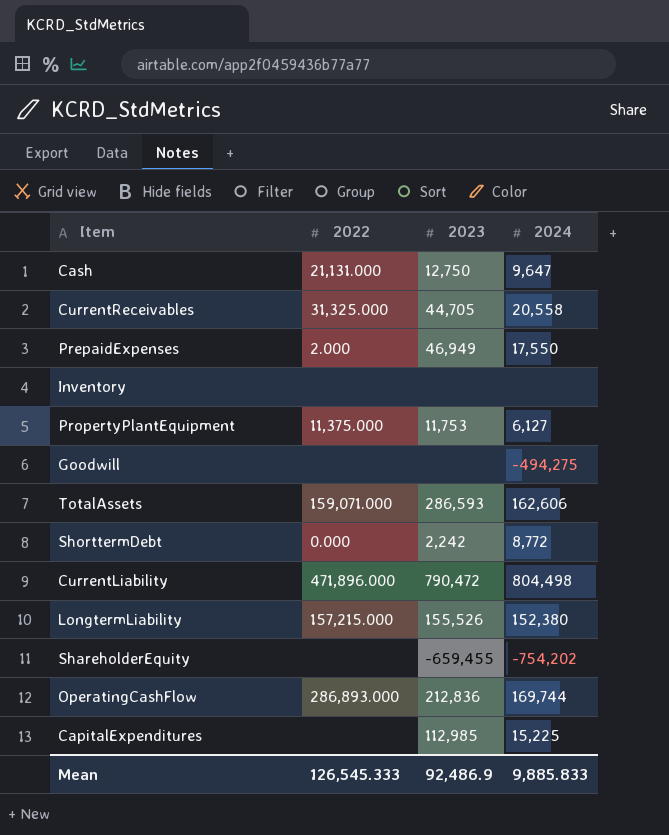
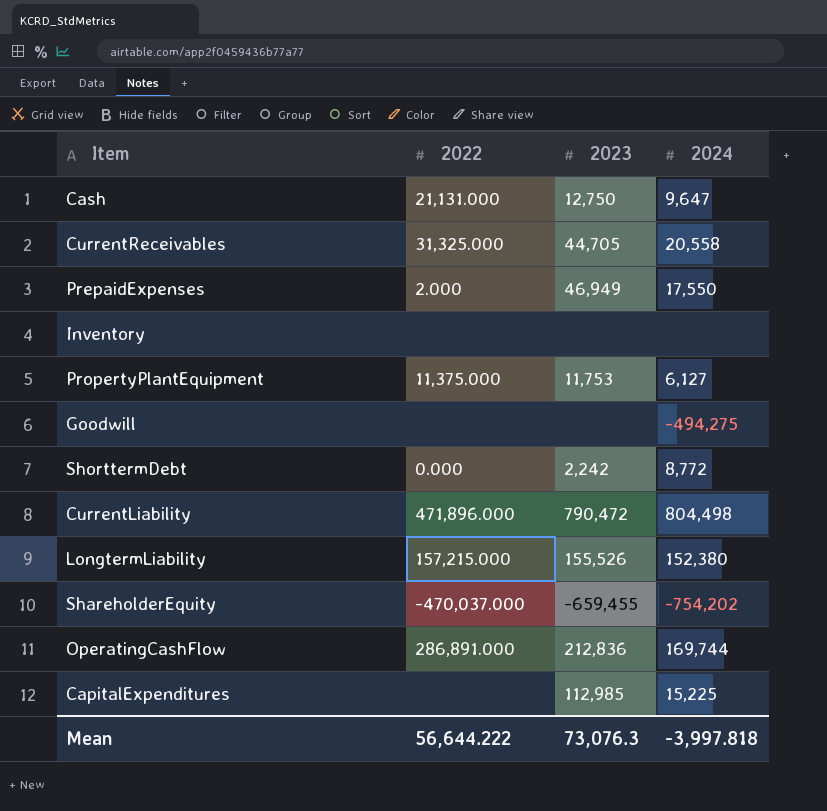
row TotalAssets: 159,071.000 | 286,593 | 162,606 -> none
ShareholderEquity | 2022: none -> -470,037.000
OperatingCashFlow | 2022: 286,893.000 -> 286,891.000
Mean | 2022: 126,545.333 -> 56,644.222
Mean | 2023: 92,486.9 -> 73,076.3
Mean | 2024: 9,885.833 -> -3,997.818

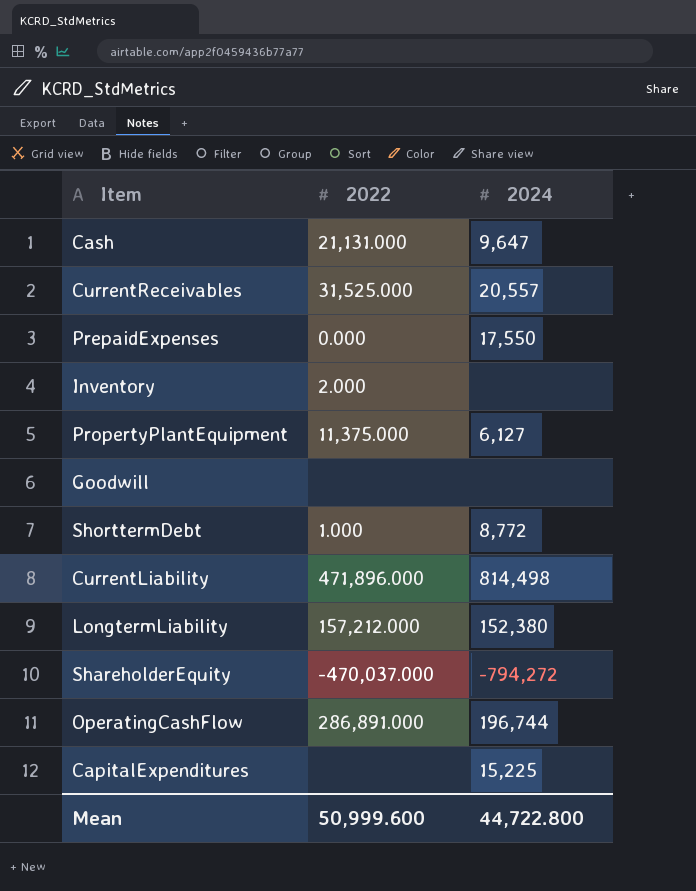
column 2023 | position: 3 -> none
CurrentReceivables | 2022: 31,325.000 -> 31,525.000
CurrentReceivables | 2024: 20,558 -> 20,557
PrepaidExpenses | 2022: 2.000 -> 0.000
Inventory | 2022: none -> 2.000
Goodwill | 2024: -494,275 -> none
ShorttermDebt | 2022: 0.000 -> 1.000
CurrentLiability | 2024: 804,498 -> 814,498
LongtermLiability | 2022: 157,215.000 -> 157,212.000
ShareholderEquity | 2024: -754,202 -> -794,272
OperatingCashFlow | 2024: 169,744 -> 196,744
Mean | 2022: 56,644.222 -> 50,999.600
Mean | 2024: -3,997.818 -> 44,722.800

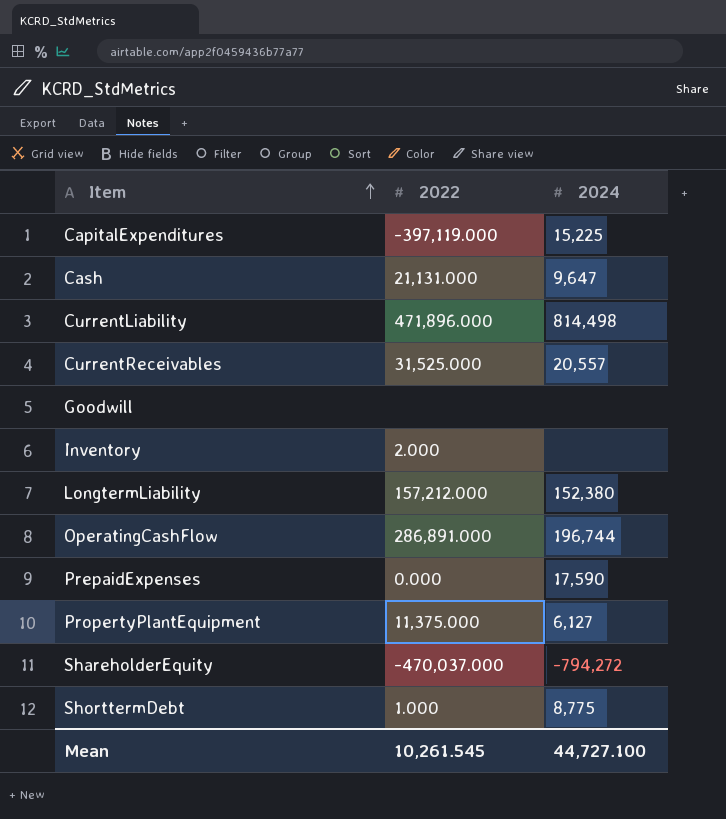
row order: none -> Item ascending
CapitalExpenditures | 2022: none -> -397,119.000
PrepaidExpenses | 2024: 17,550 -> 17,590
ShorttermDebt | 2024: 8,772 -> 8,775
Mean | 2022: 50,999.600 -> 10,261.545
Mean | 2024: 44,722.800 -> 44,727.100

